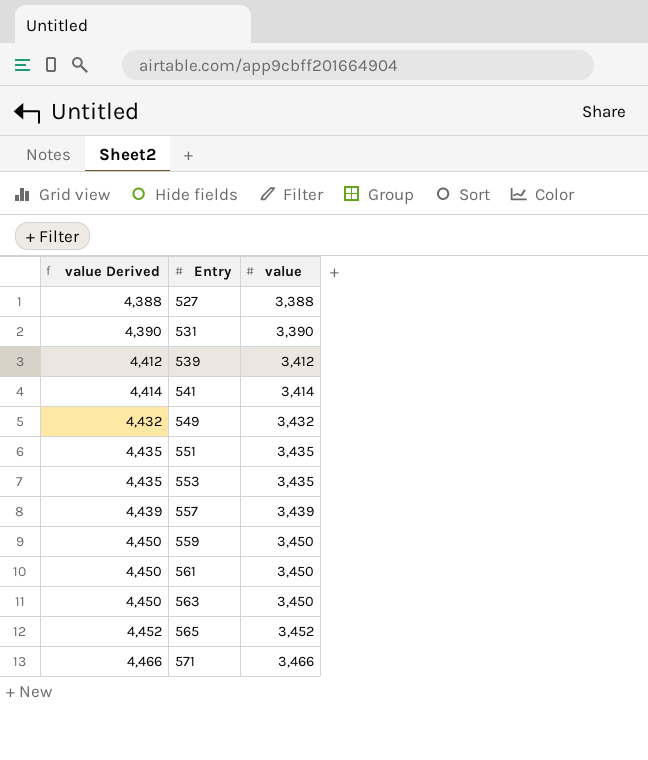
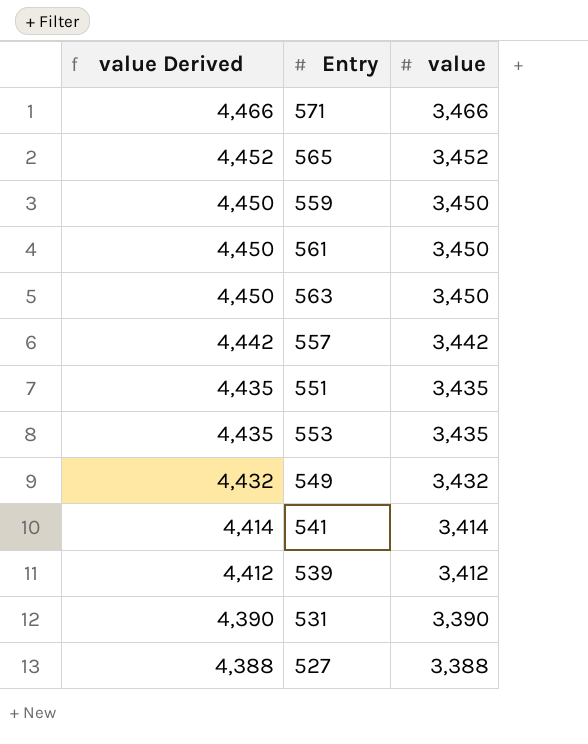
row order: value Derived ascending -> value Derived descending
557 | value Derived: 4,439 -> 4,442
557 | value: 3,439 -> 3,442

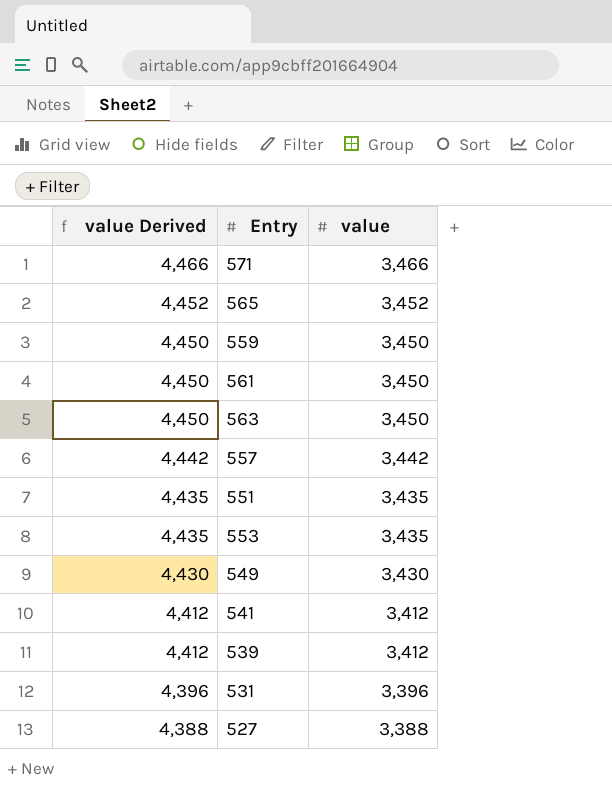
549 | value Derived: 4,432 -> 4,430
549 | value: 3,432 -> 3,430
541 | value Derived: 4,414 -> 4,412
541 | value: 3,414 -> 3,412
531 | value Derived: 4,390 -> 4,396
531 | value: 3,390 -> 3,396

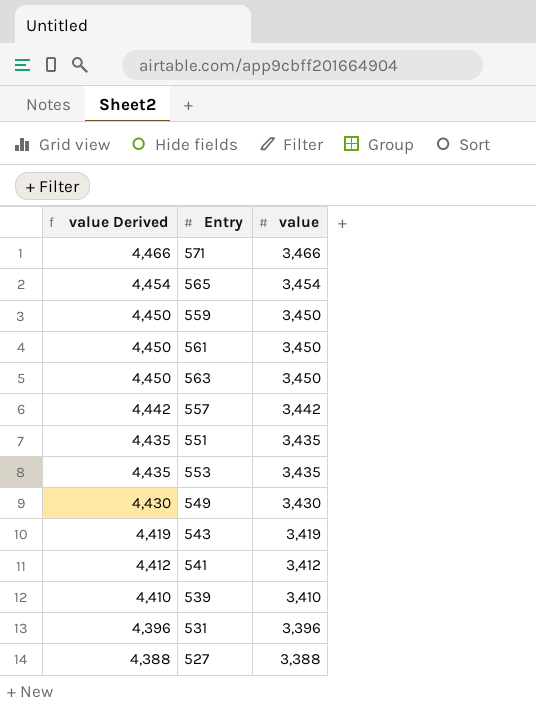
565 | value Derived: 4,452 -> 4,454
565 | value: 3,452 -> 3,454
row 543: none -> 4,419 | 3,419
539 | value Derived: 4,412 -> 4,410
539 | value: 3,412 -> 3,410

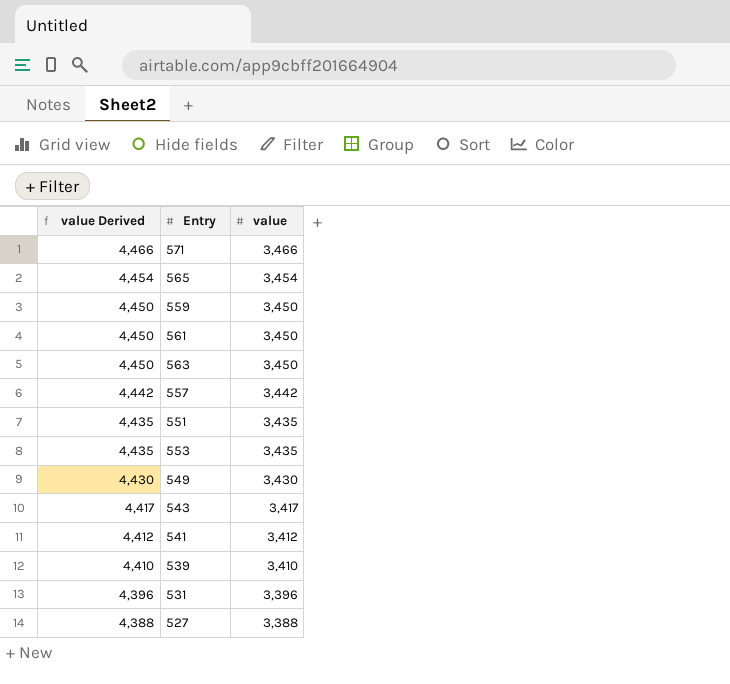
543 | value Derived: 4,419 -> 4,417
543 | value: 3,419 -> 3,417

